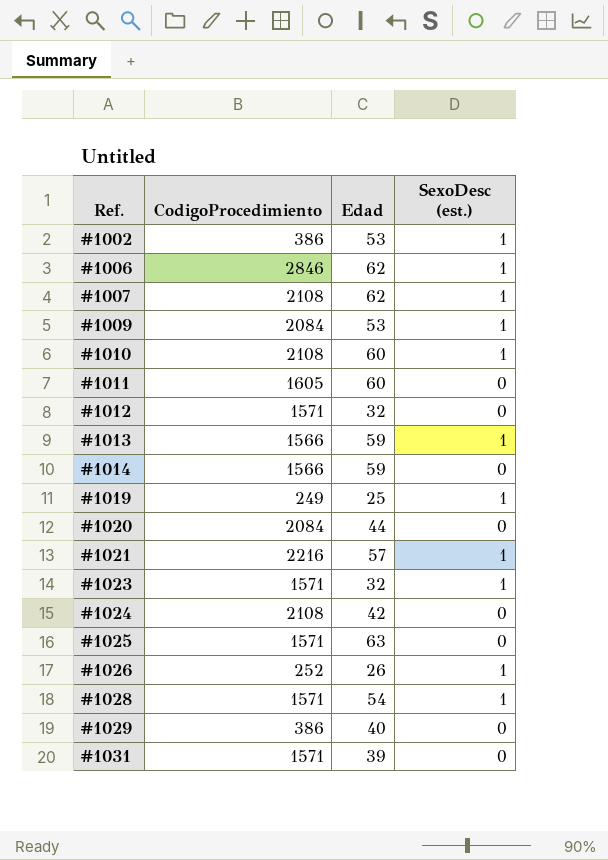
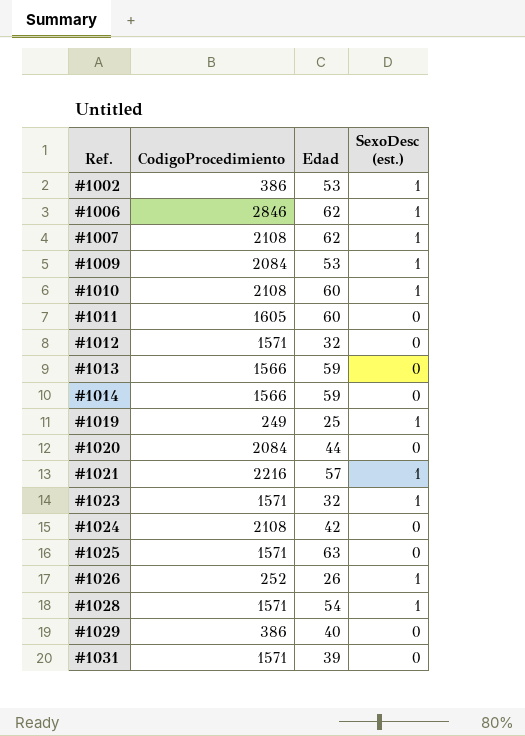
#1013 | SexoDesc (est.): 1 -> 0

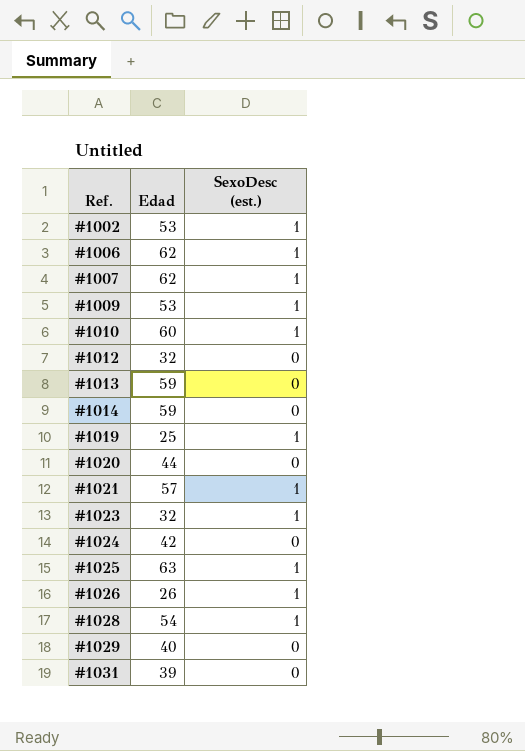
column CodigoProcedimiento | position: 2 -> none
row #1011: 1605 | 60 | 0 -> none
#1025 | SexoDesc (est.): 0 -> 1

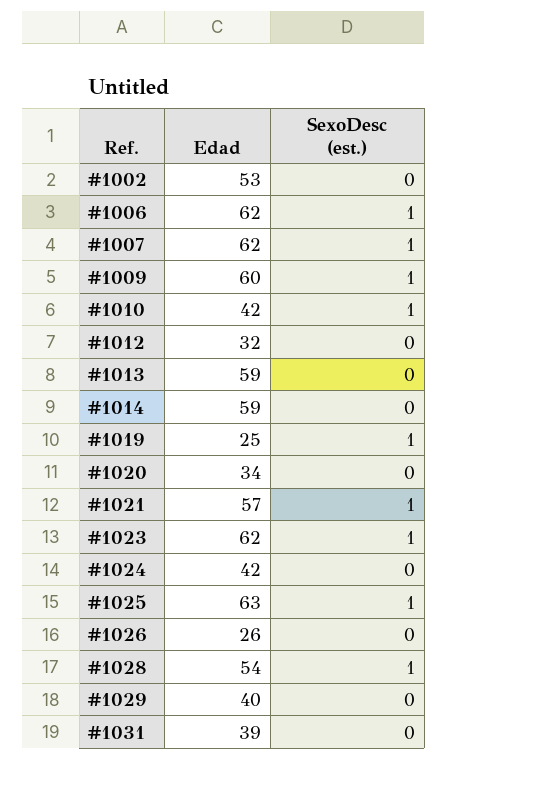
#1002 | SexoDesc (est.): 1 -> 0
#1009 | Edad: 53 -> 60
#1010 | Edad: 60 -> 42
#1020 | Edad: 44 -> 34
#1023 | Edad: 32 -> 62
#1026 | SexoDesc (est.): 1 -> 0

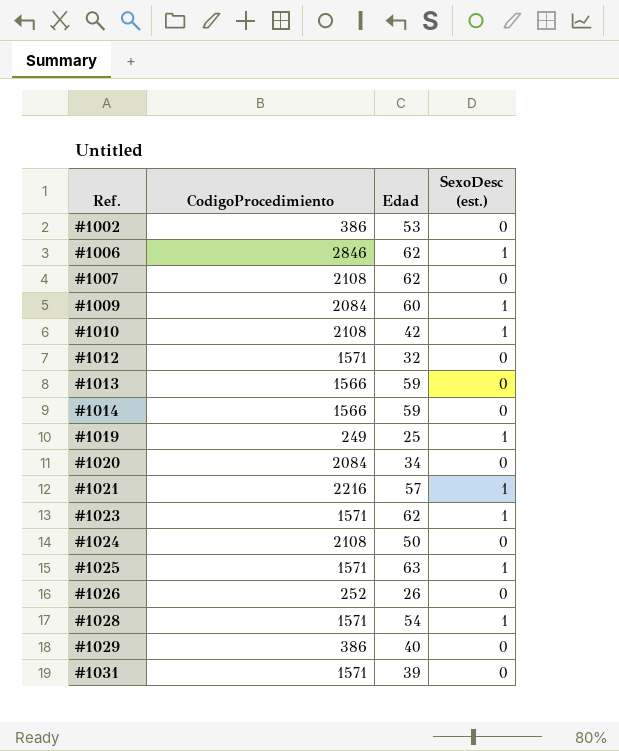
column CodigoProcedimiento | position: none -> 2
#1007 | SexoDesc (est.): 1 -> 0
#1024 | Edad: 42 -> 50

